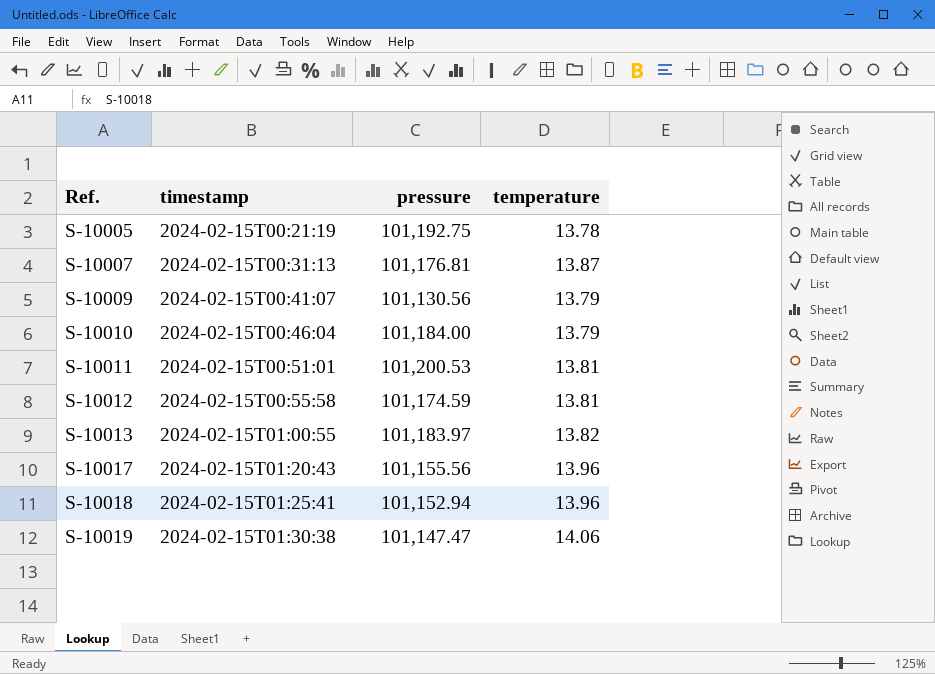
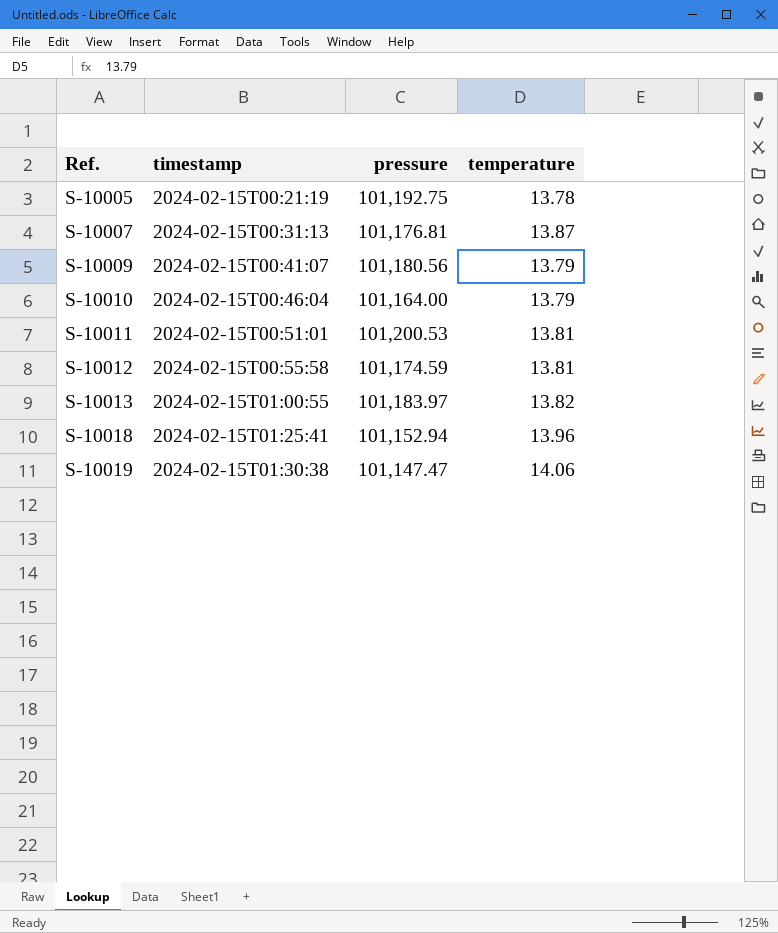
row S-10017: 2024-02-15T01:20:43 | 101,155.56 | 13.96 -> none
S-10009 | pressure: 101,130.56 -> 101,180.56
S-10010 | pressure: 101,184.00 -> 101,164.00

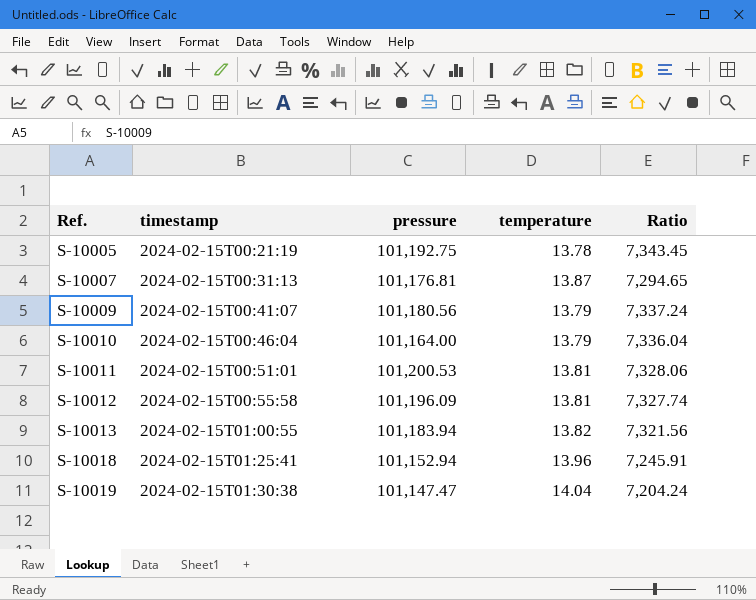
column Ratio | formula: none -> [pressure] / [temperature]
S-10012 | pressure: 101,174.59 -> 101,196.09
S-10013 | pressure: 101,183.97 -> 101,183.94
S-10019 | temperature: 14.06 -> 14.04

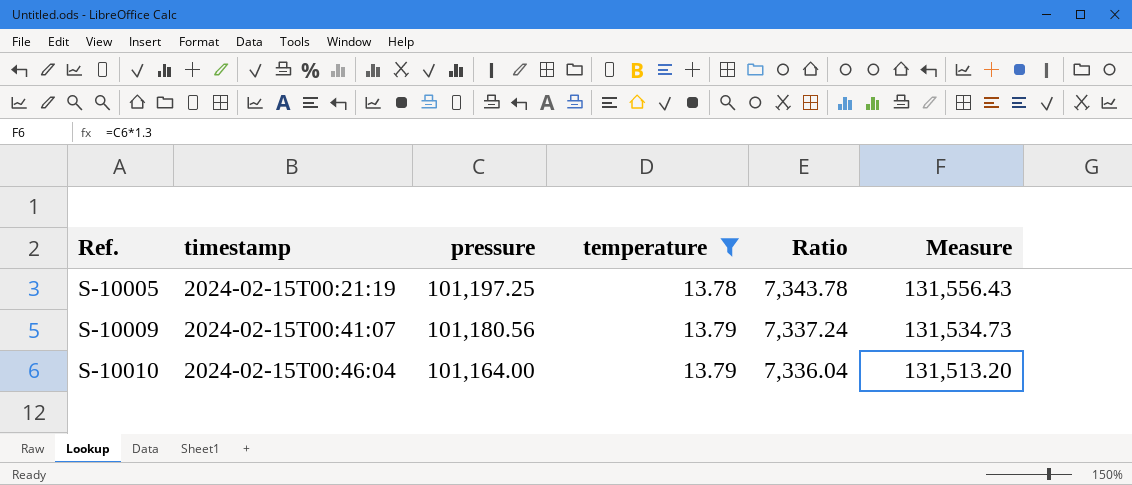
filter: none -> temperature <= 13.79
column Measure | formula: none -> [pressure] * 1.3
S-10005 | pressure: 101,192.75 -> 101,197.25
S-10005 | Ratio: 7,343.45 -> 7,343.78

